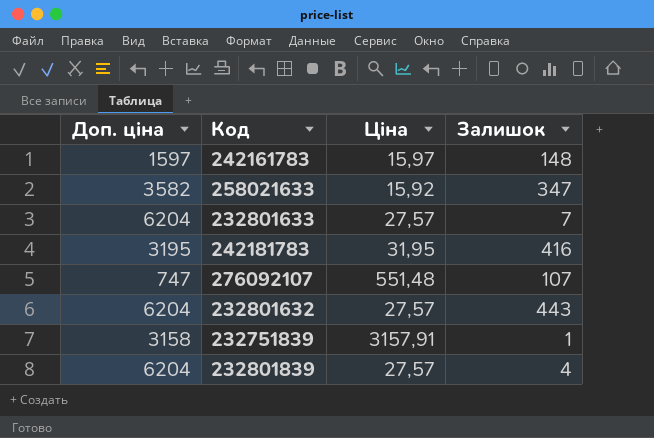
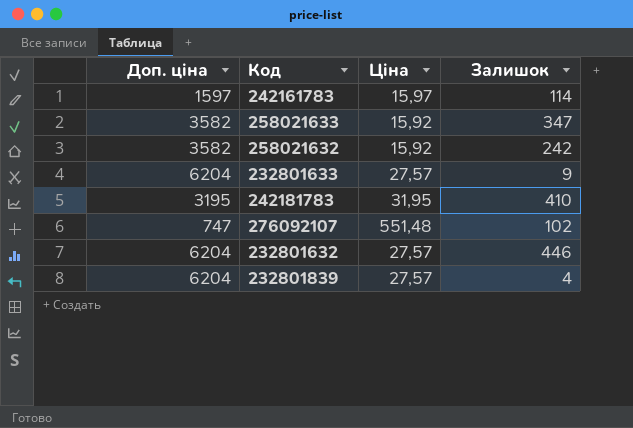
row 232751839: 3158 | 3157,91 | 1 -> none
242161783 | Залишок: 148 -> 114
row 258021632: none -> 3582 | 15,92 | 242
232801633 | Залишок: 7 -> 9
242181783 | Залишок: 416 -> 410
276092107 | Залишок: 107 -> 102
232801632 | Залишок: 443 -> 446

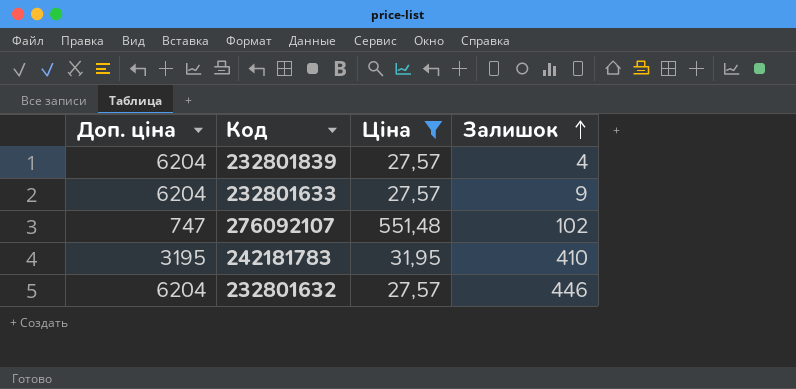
filter: none -> Ціна >= 27,57
row order: none -> Залишок ascending

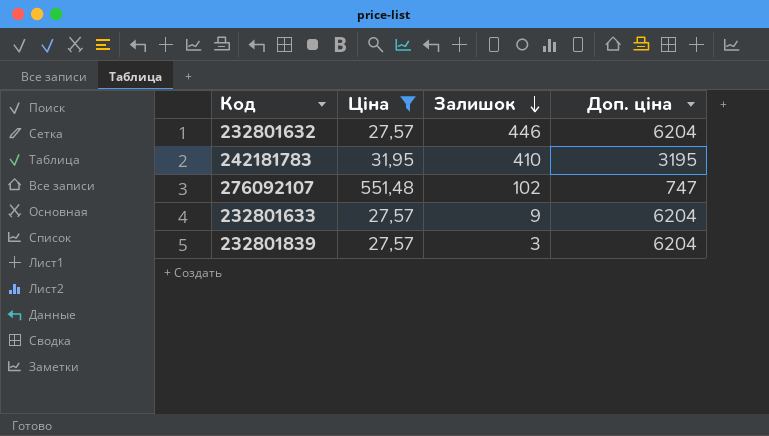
row order: Залишок ascending -> Залишок descending
column Доп. ціна | position: 1 -> 4
232801839 | Залишок: 4 -> 3

